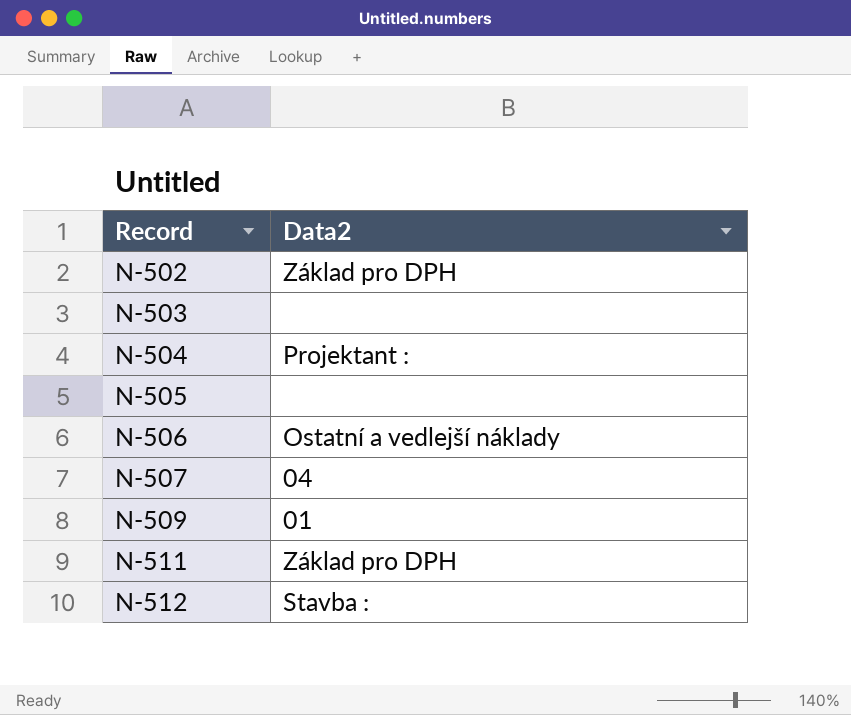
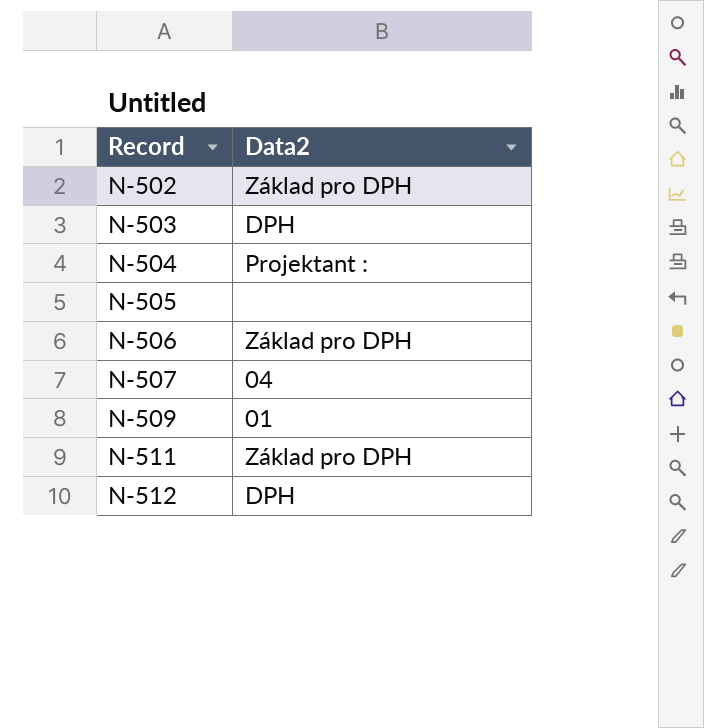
N-503 | Data2: none -> DPH
N-506 | Data2: Ostatní a vedlejší náklady -> Základ pro DPH
N-512 | Data2: Stavba : -> DPH

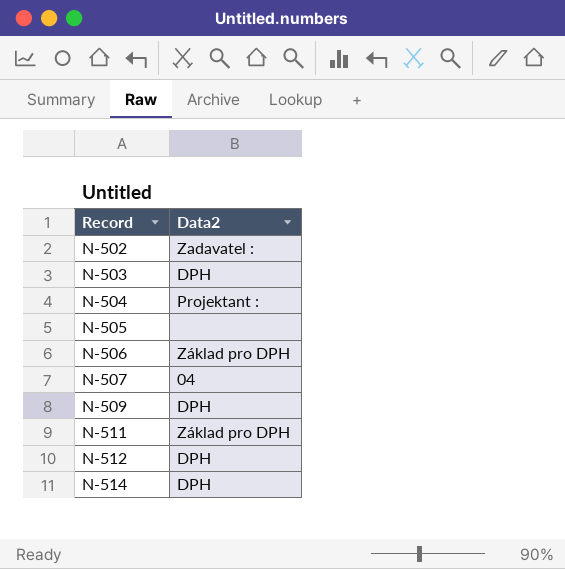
N-502 | Data2: Základ pro DPH -> Zadavatel :
N-509 | Data2: 01 -> DPH
row N-514: none -> DPH

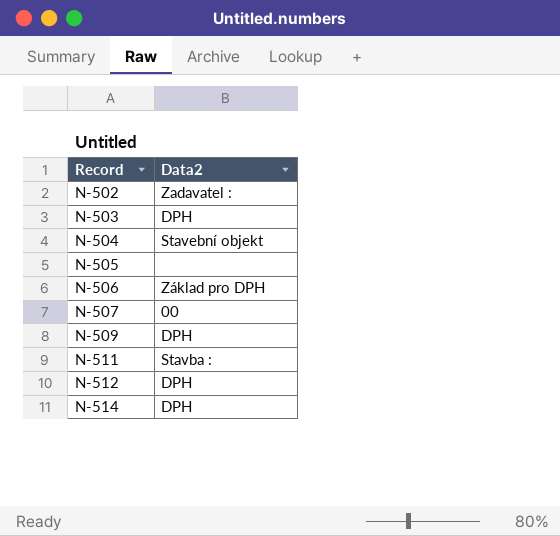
N-504 | Data2: Projektant : -> Stavební objekt
N-507 | Data2: 04 -> 00
N-511 | Data2: Základ pro DPH -> Stavba :

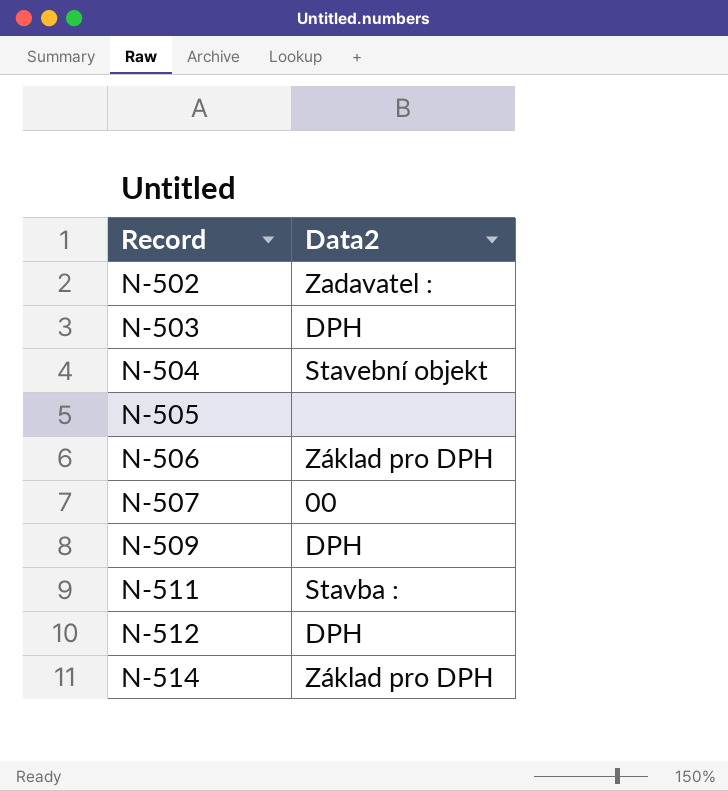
N-514 | Data2: DPH -> Základ pro DPH

